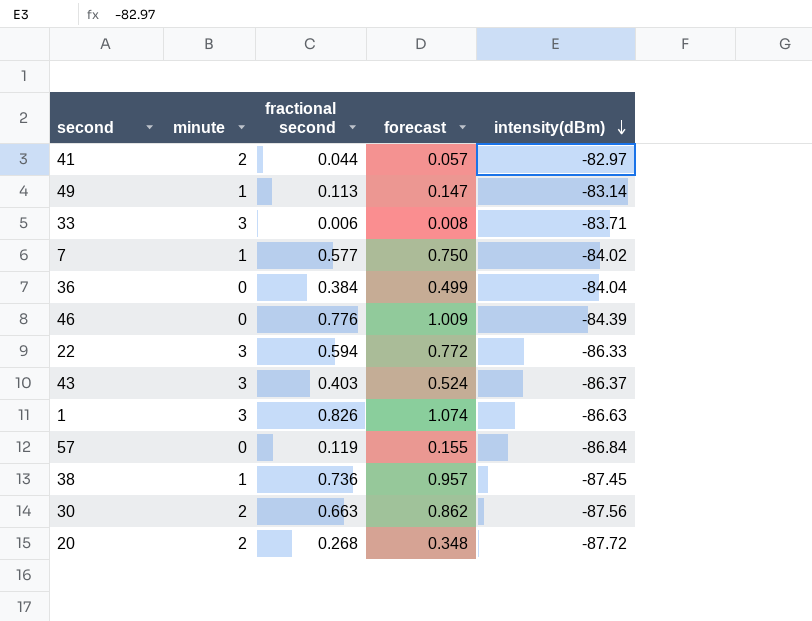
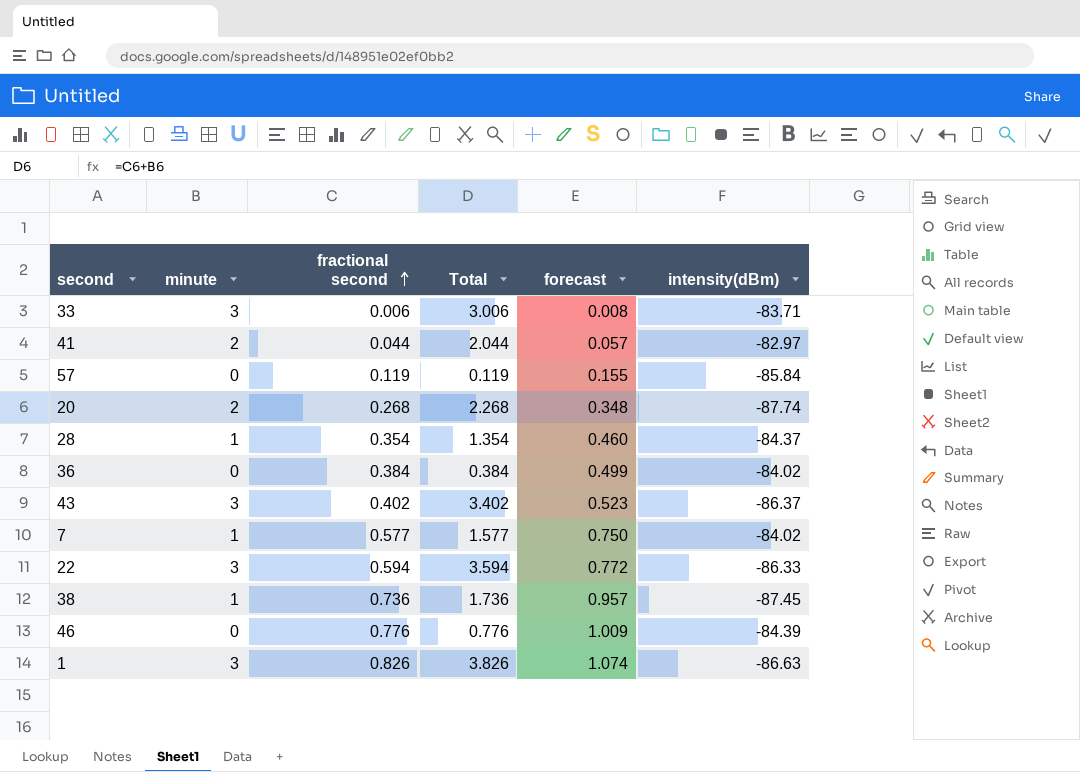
row order: intensity(dBm) descending -> fractional second ascending
column Total | formula: none -> [minute] + [fractional second]
row 49: 1 | 0.113 | 0.147 | -83.14 -> none
row 30: 2 | 0.663 | 0.862 | -87.56 -> none
57 | intensity(dBm): -86.84 -> -85.84
20 | intensity(dBm): -87.72 -> -87.74
row 28: none -> 1 | 0.354 | 1.354 | 0.460 | -84.37
36 | intensity(dBm): -84.04 -> -84.02
43 | fractional second: 0.403 -> 0.402
43 | forecast: 0.524 -> 0.523

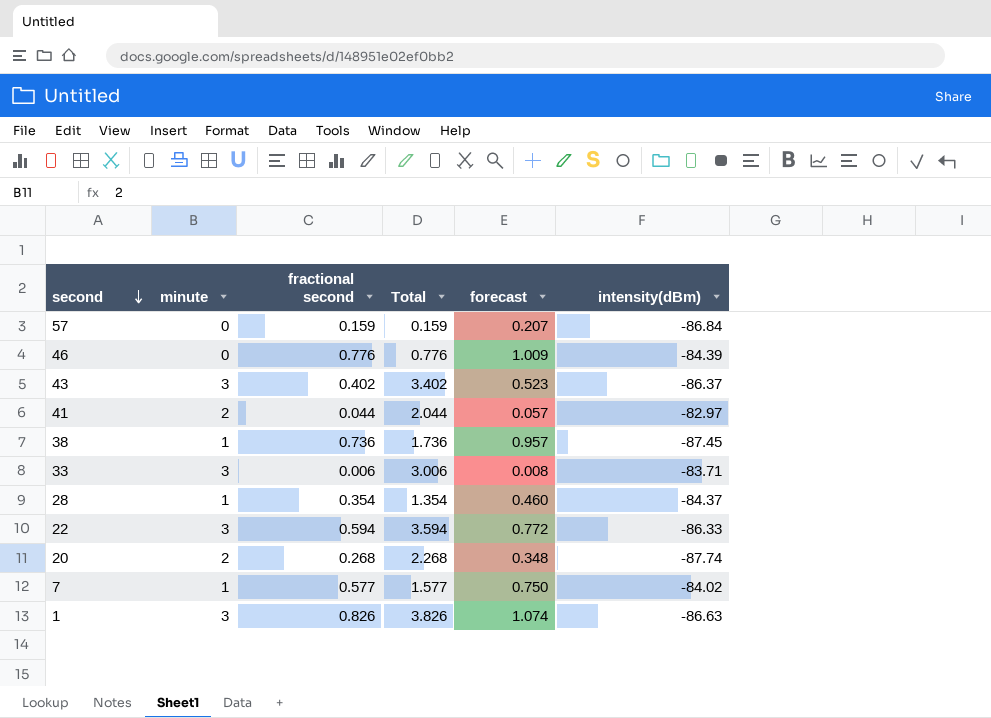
row order: fractional second ascending -> second descending
row 36: 0 | 0.384 | 0.384 | 0.499 | -84.02 -> none
57 | fractional second: 0.119 -> 0.159
57 | Total: 0.119 -> 0.159
57 | forecast: 0.155 -> 0.207
57 | intensity(dBm): -85.84 -> -86.84

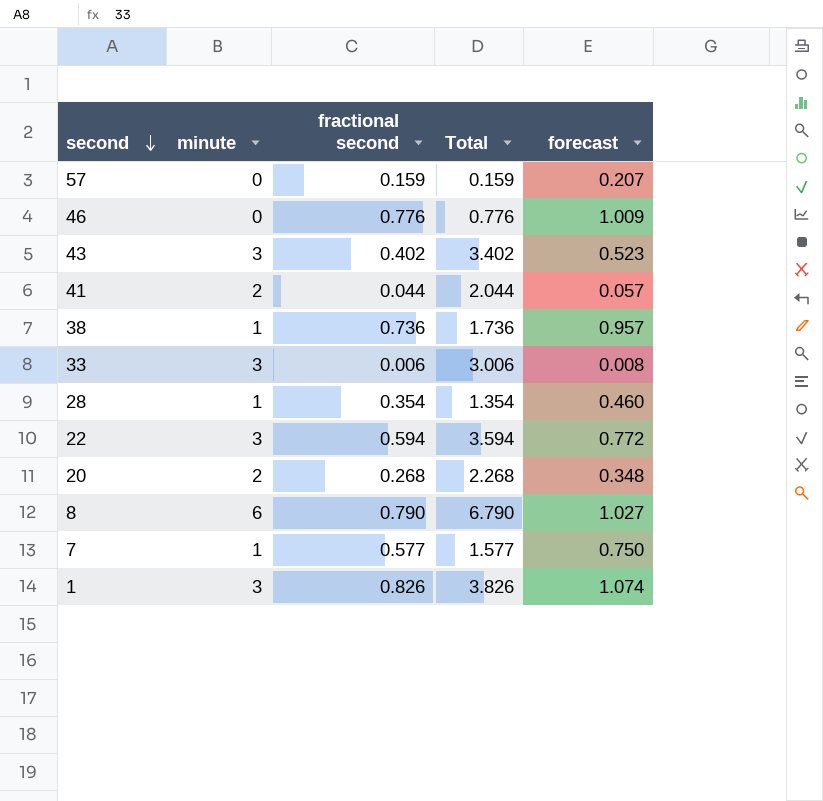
column intensity(dBm) | position: 6 -> none
row 8: none -> 6 | 0.790 | 6.790 | 1.027

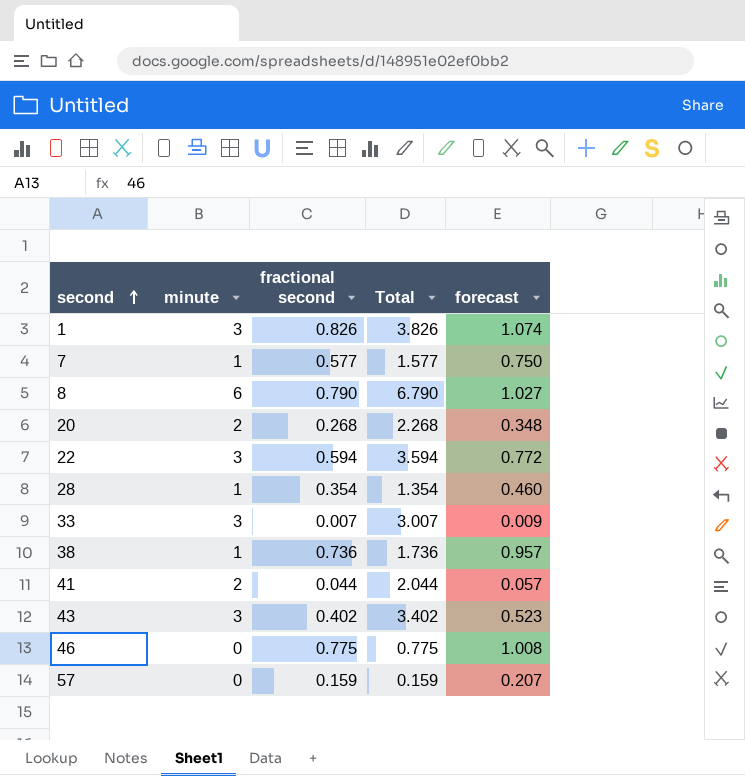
row order: second descending -> second ascending
33 | fractional second: 0.006 -> 0.007
33 | Total: 3.006 -> 3.007
33 | forecast: 0.008 -> 0.009
46 | fractional second: 0.776 -> 0.775
46 | Total: 0.776 -> 0.775
46 | forecast: 1.009 -> 1.008

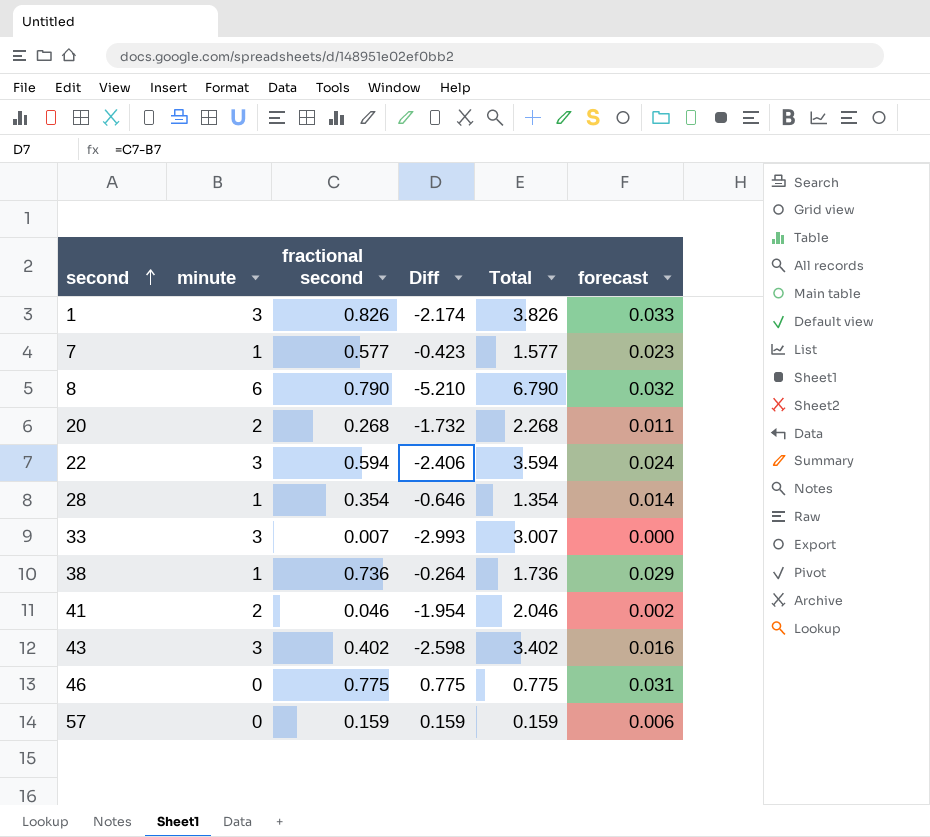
column Diff | formula: none -> [fractional second] - [minute]
column forecast | formula: [fractional second] * 1.3 -> [fractional second] * 0.04
41 | fractional second: 0.044 -> 0.046
41 | Total: 2.044 -> 2.046

